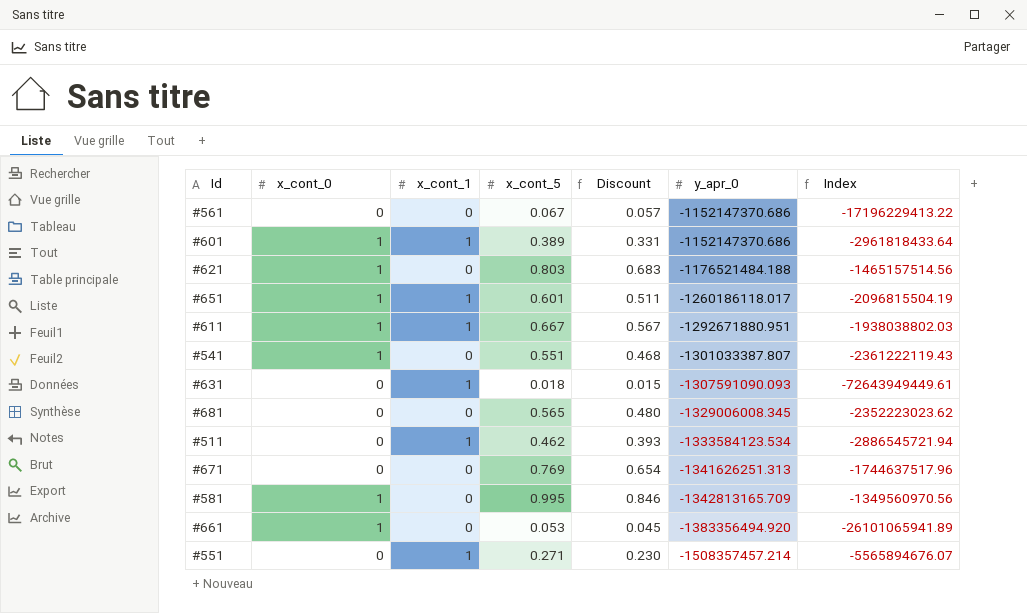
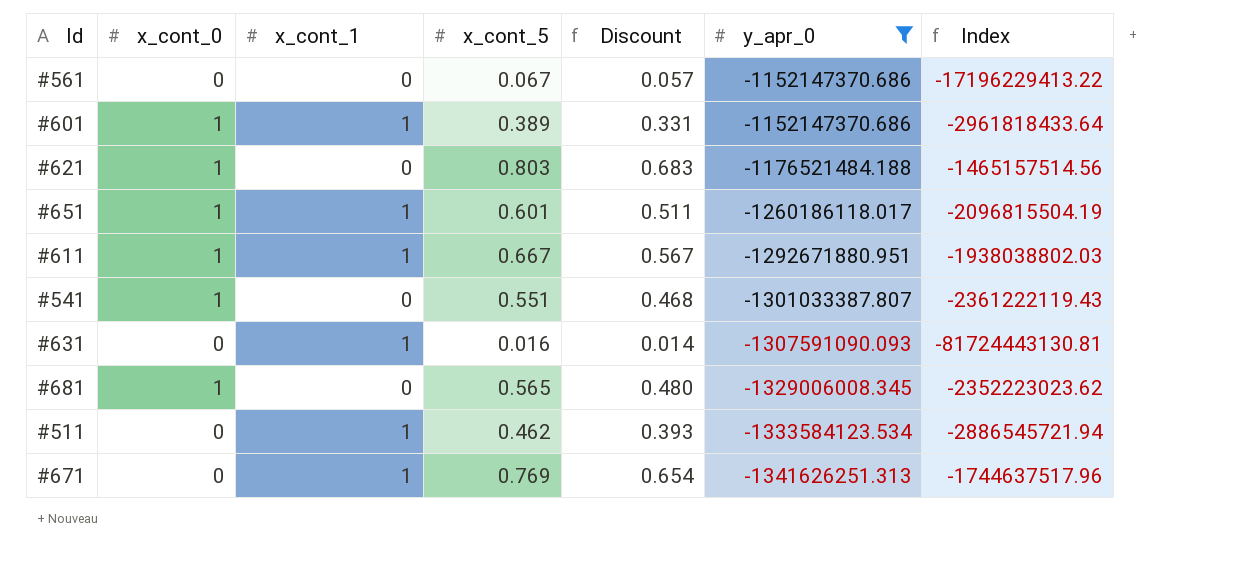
filter: none -> y_apr_0 >= -1341626251.313
#631 | x_cont_5: 0.018 -> 0.016
#631 | Discount: 0.015 -> 0.014
#631 | Index: -72643949449.61 -> -81724443130.81
#681 | x_cont_0: 0 -> 1
#671 | x_cont_1: 0 -> 1

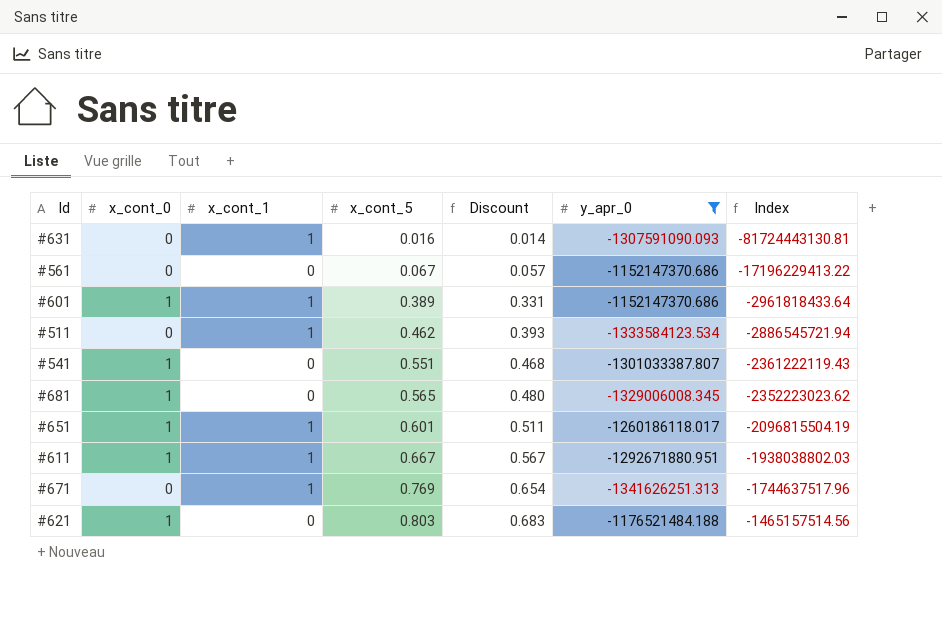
row order: y_apr_0 descending -> x_cont_5 ascending

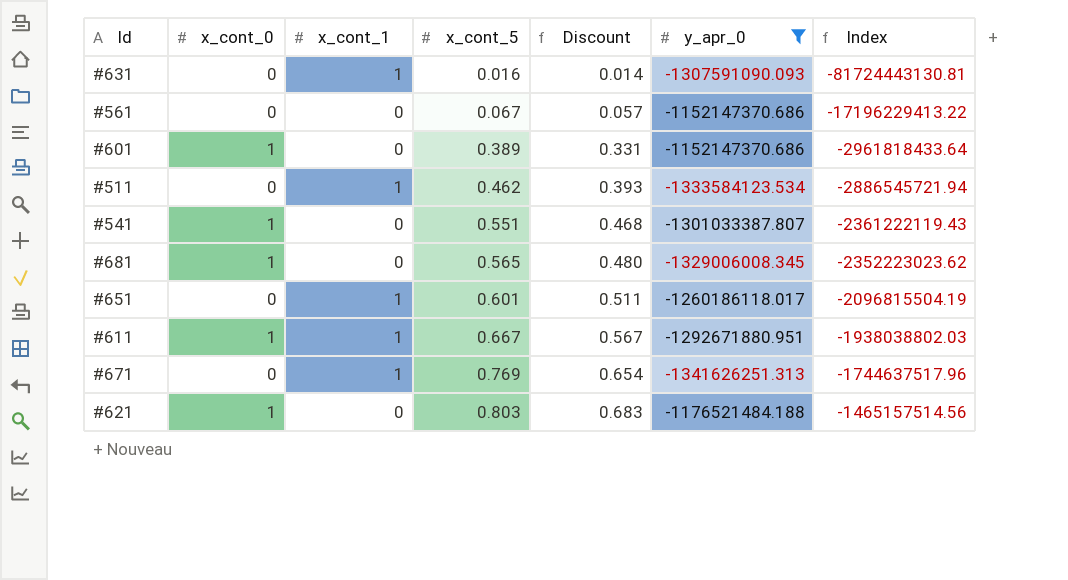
#601 | x_cont_1: 1 -> 0
#651 | x_cont_0: 1 -> 0

